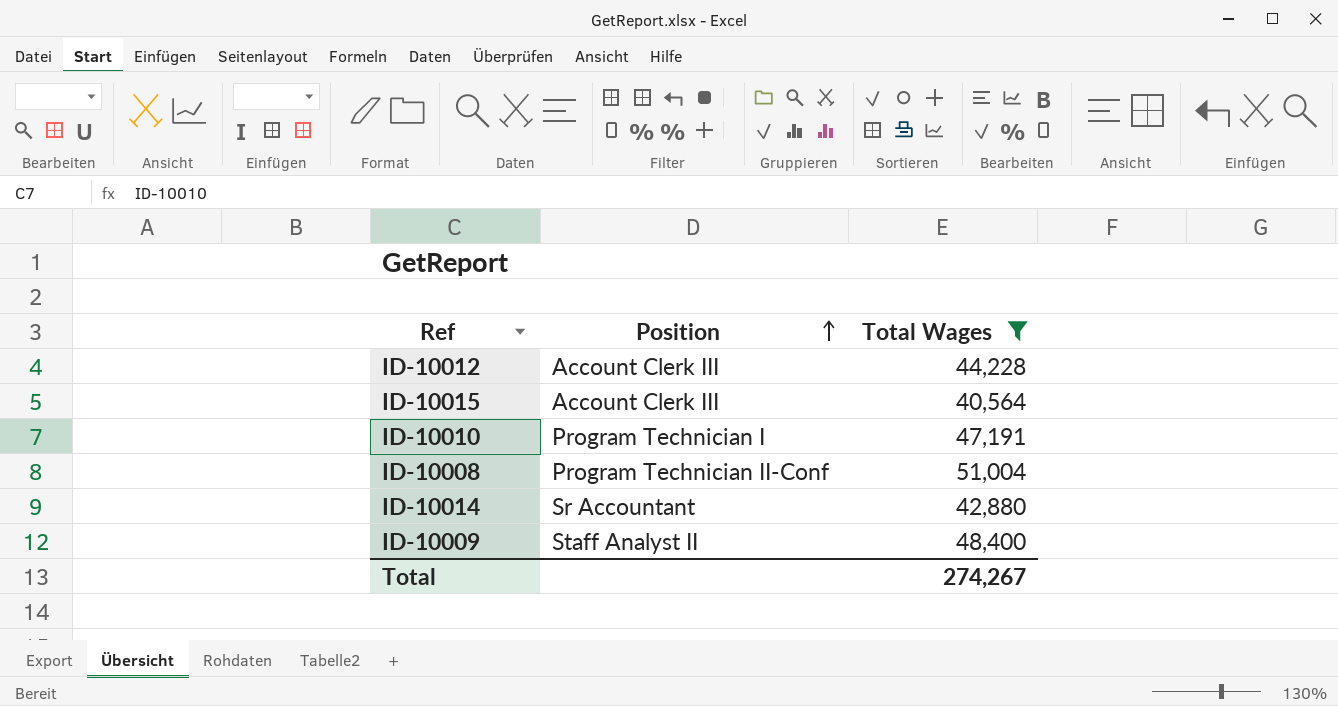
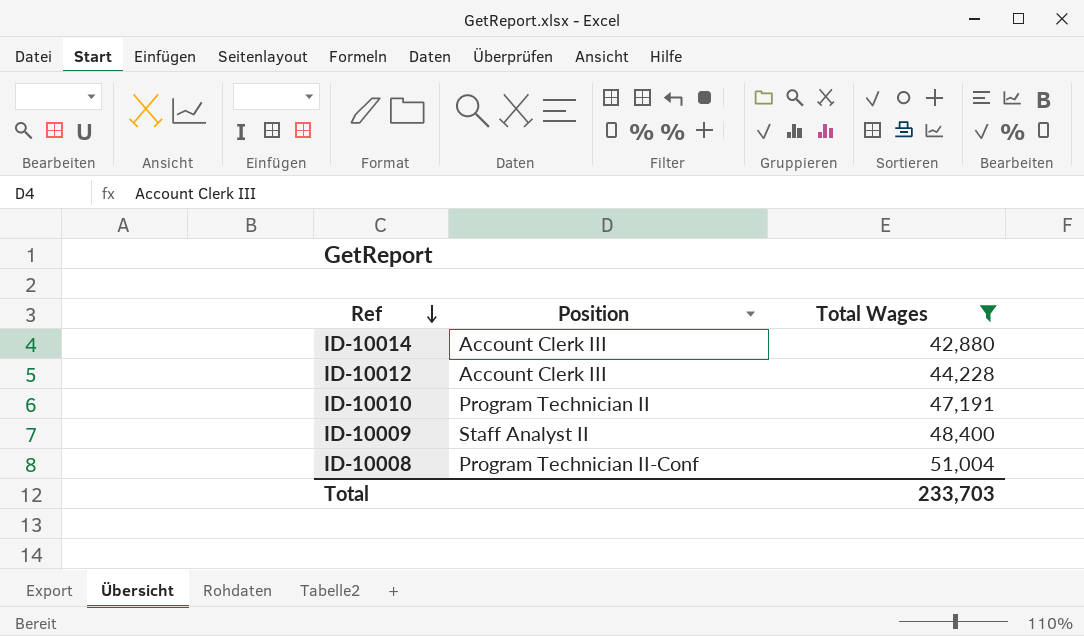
row order: Position ascending -> Ref descending
row ID-10015: Account Clerk III | 40,564 -> none
ID-10014 | Position: Sr Accountant -> Account Clerk III
ID-10010 | Position: Program Technician I -> Program Technician II
Total | Total Wages: 274,267 -> 233,703

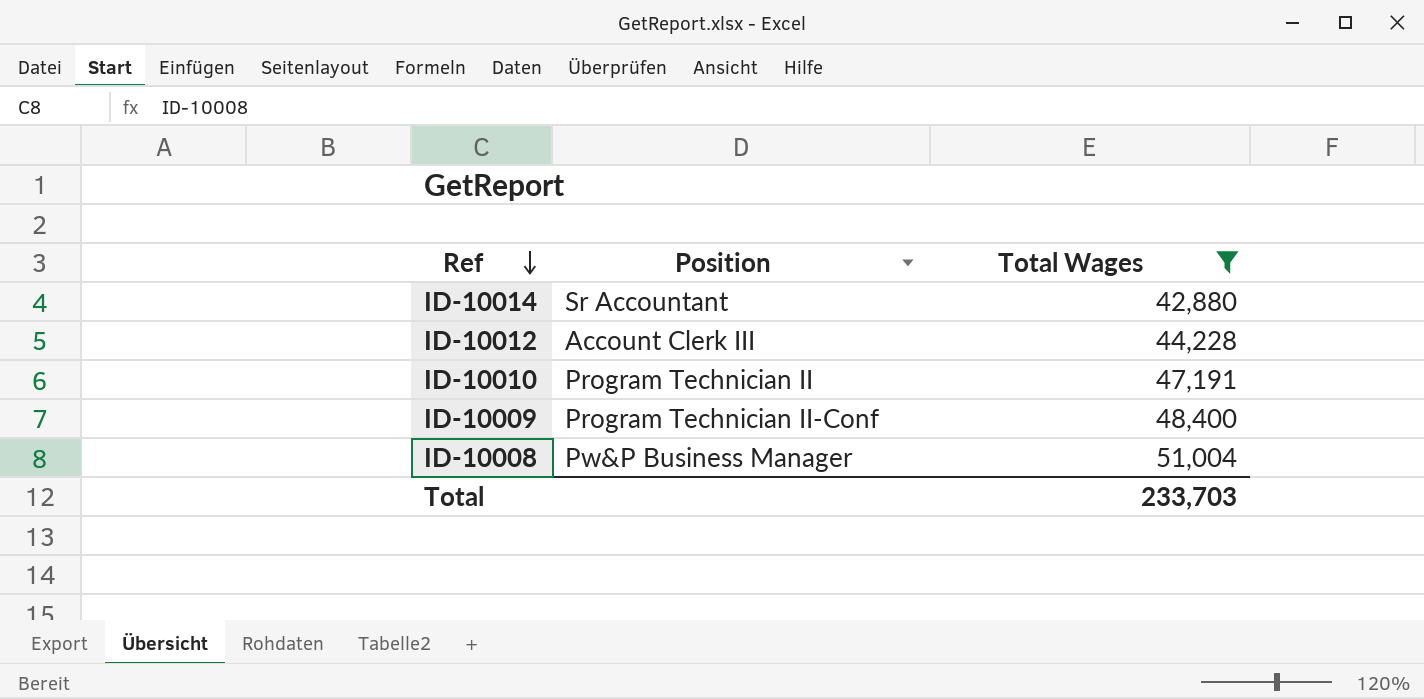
ID-10014 | Position: Account Clerk III -> Sr Accountant
ID-10009 | Position: Staff Analyst II -> Program Technician II-Conf
ID-10008 | Position: Program Technician II-Conf -> Pw&P Business Manager

